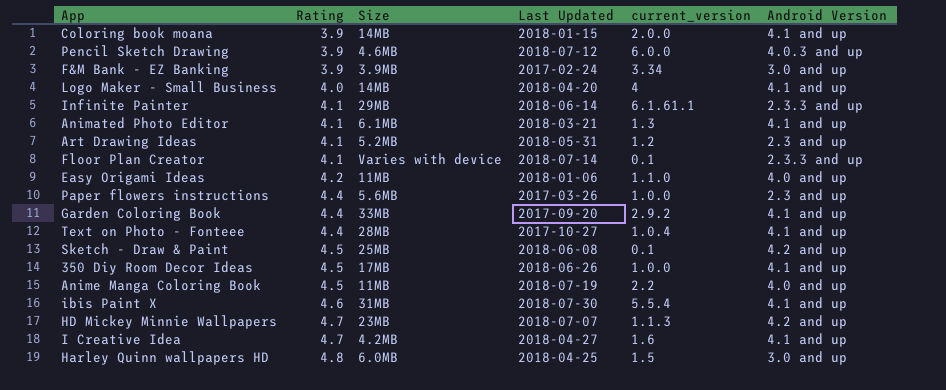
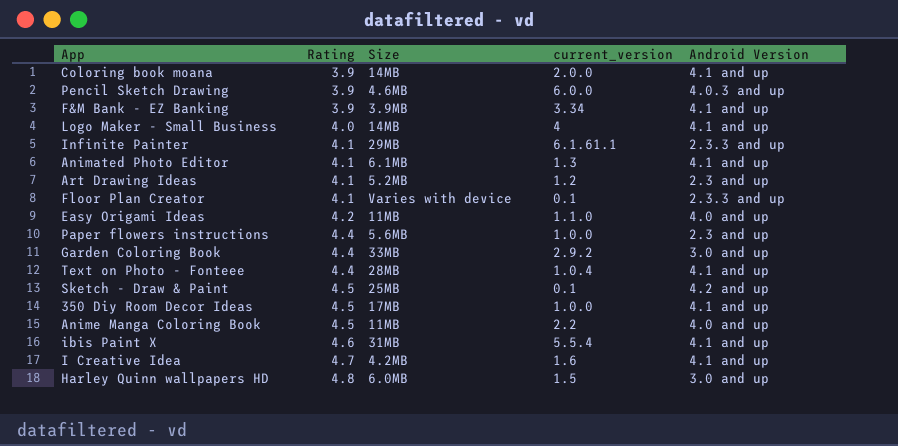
column Last Updated | position: 4 -> none
row HD Mickey Minnie Wallpapers: 4.7 | 23MB | 2018-07-07 | 1.1.3 | 4.2 and up -> none
F&M Bank - EZ Banking | Android Version: 3.0 and up -> 4.1 and up
Garden Coloring Book | Android Version: 4.1 and up -> 3.0 and up

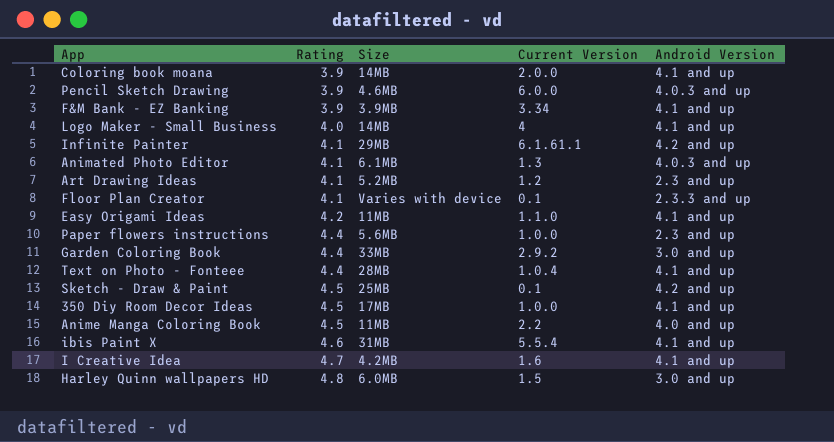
column name: current_version -> Current Version
Infinite Painter | Android Version: 2.3.3 and up -> 4.2 and up
Animated Photo Editor | Android Version: 4.1 and up -> 4.0.3 and up
Easy Origami Ideas | Android Version: 4.0 and up -> 4.1 and up

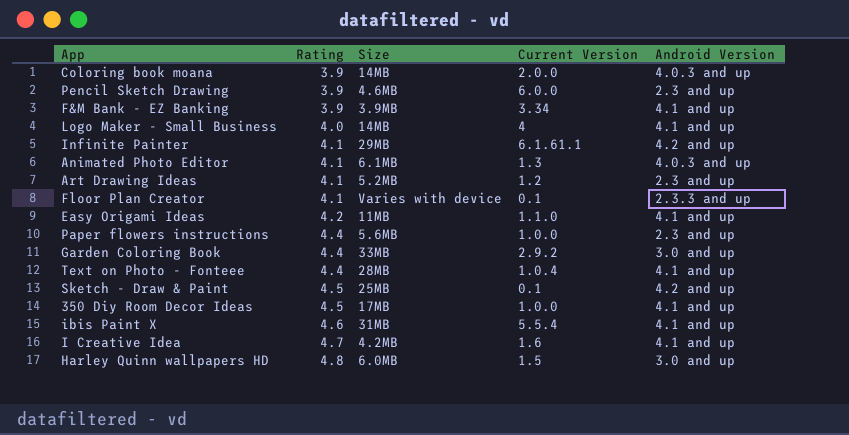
row Anime Manga Coloring Book: 4.5 | 11MB | 2.2 | 4.0 and up -> none
Coloring book moana | Android Version: 4.1 and up -> 4.0.3 and up
Pencil Sketch Drawing | Android Version: 4.0.3 and up -> 2.3 and up

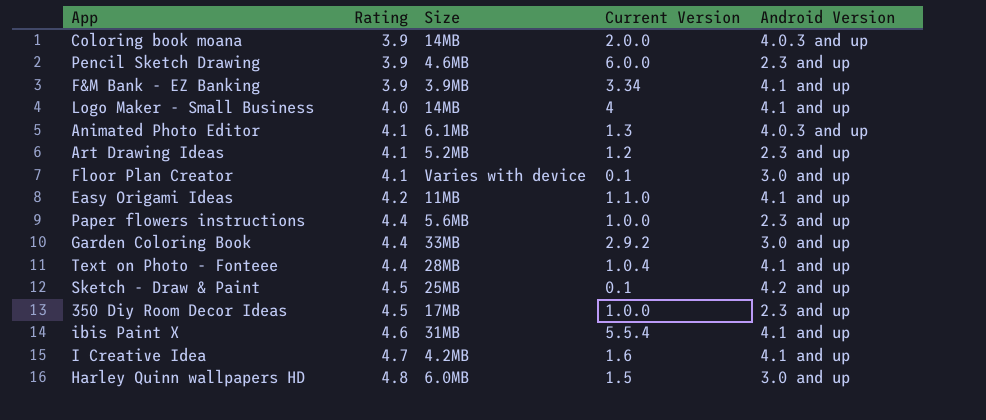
row Infinite Painter: 4.1 | 29MB | 6.1.61.1 | 4.2 and up -> none
Floor Plan Creator | Android Version: 2.3.3 and up -> 3.0 and up
350 Diy Room Decor Ideas | Android Version: 4.1 and up -> 2.3 and up

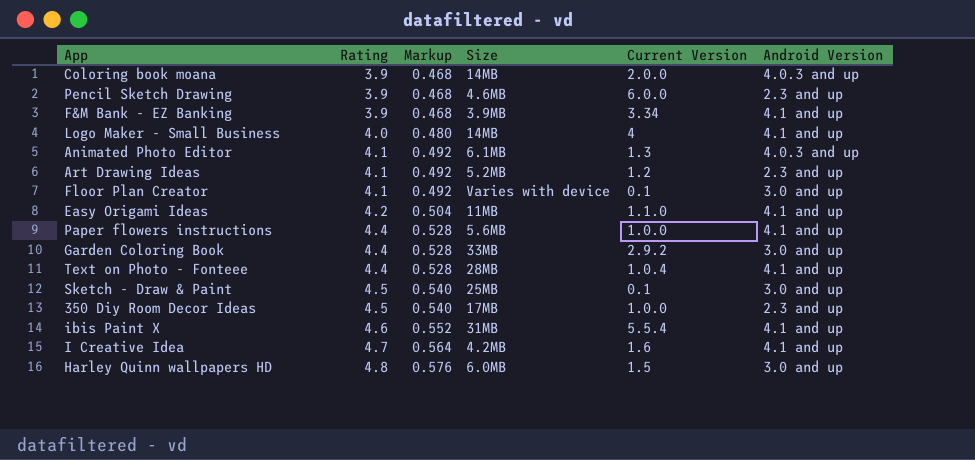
column Markup | formula: none -> [Rating] * 0.12
Paper flowers instructions | Android Version: 2.3 and up -> 4.1 and up
Sketch - Draw & Paint | Android Version: 4.2 and up -> 3.0 and up

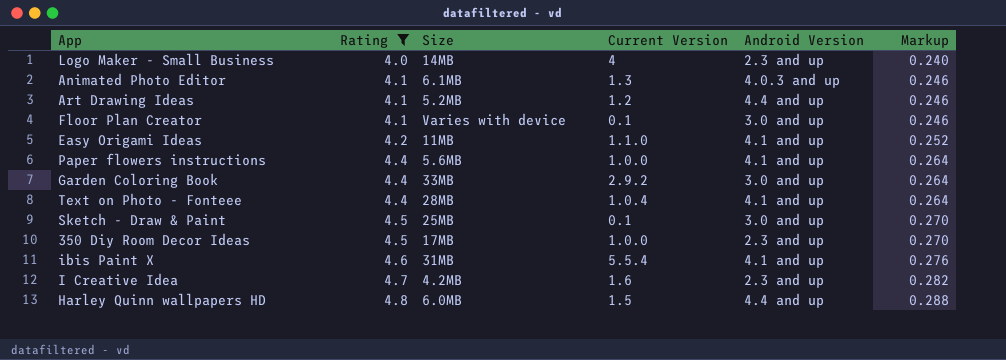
filter: none -> Rating != 3.9
column Markup | formula: [Rating] * 0.12 -> [Rating] * 0.06
column Markup | position: 3 -> 6
Logo Maker - Small Business | Android Version: 4.1 and up -> 2.3 and up
Art Drawing Ideas | Android Version: 2.3 and up -> 4.4 and up
I Creative Idea | Android Version: 4.1 and up -> 2.3 and up
Harley Quinn wallpapers HD | Android Version: 3.0 and up -> 4.4 and up

